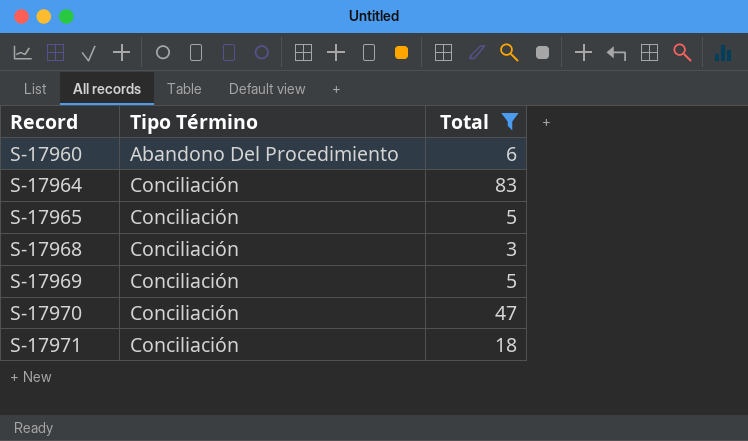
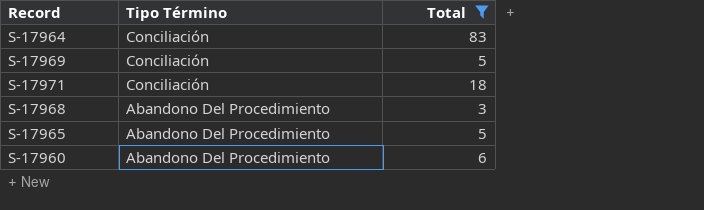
row order: Record ascending -> Tipo Término descending
row S-17970: Conciliación | 47 -> none
S-17968 | Tipo Término: Conciliación -> Abandono Del Procedimiento
S-17965 | Tipo Término: Conciliación -> Abandono Del Procedimiento

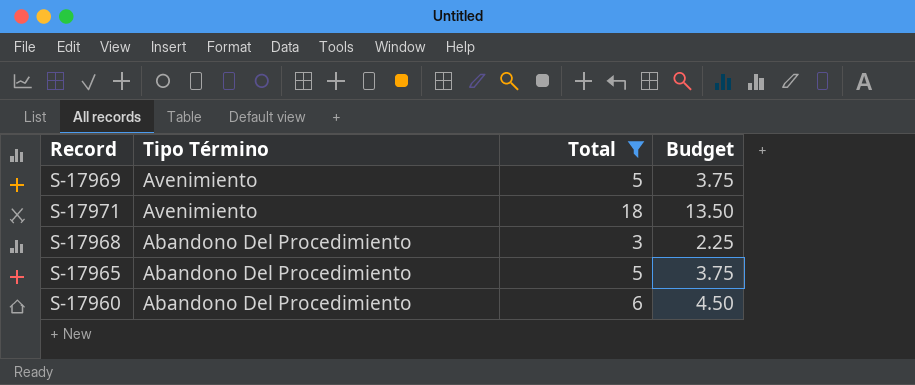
column Budget | formula: none -> [Total] * 0.75
row S-17964: Conciliación | 83 -> none
S-17969 | Tipo Término: Conciliación -> Avenimiento
S-17971 | Tipo Término: Conciliación -> Avenimiento

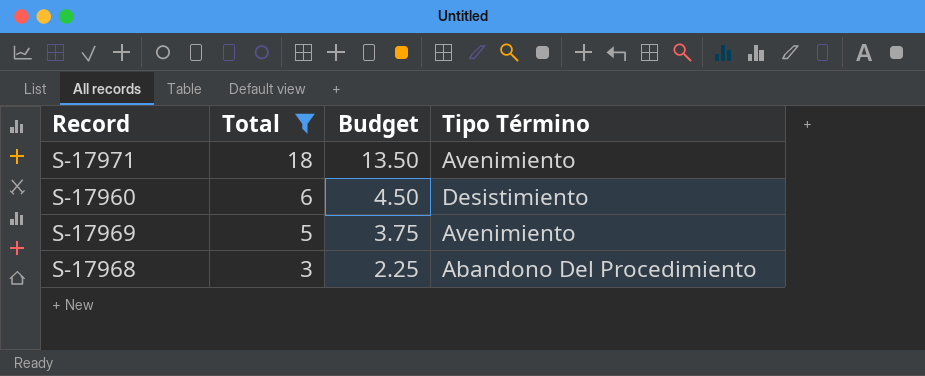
row order: Tipo Término descending -> Total descending
column Tipo Término | position: 2 -> 4
row S-17965: Abandono Del Procedimiento | 5 | 3.75 -> none
S-17960 | Tipo Término: Abandono Del Procedimiento -> Desistimiento

